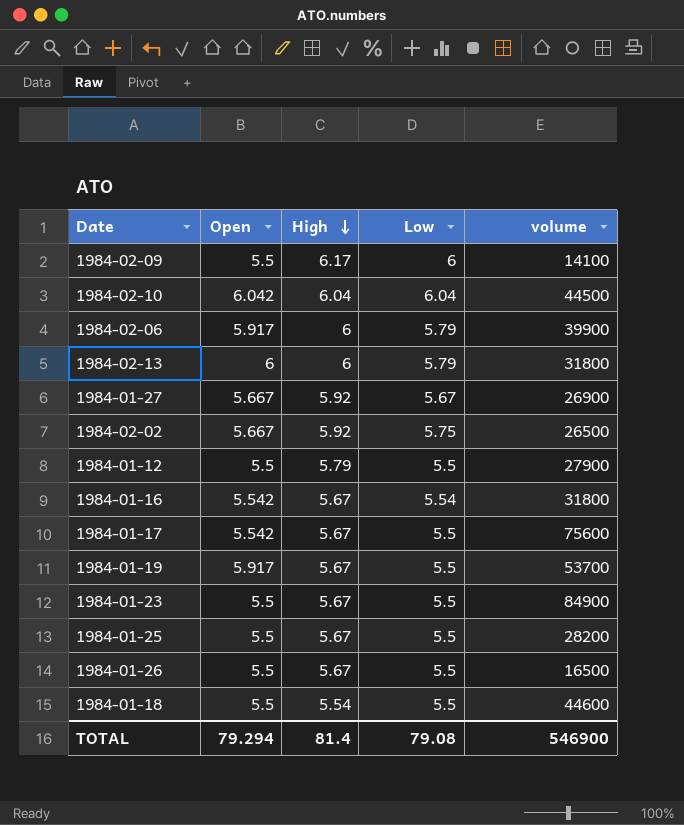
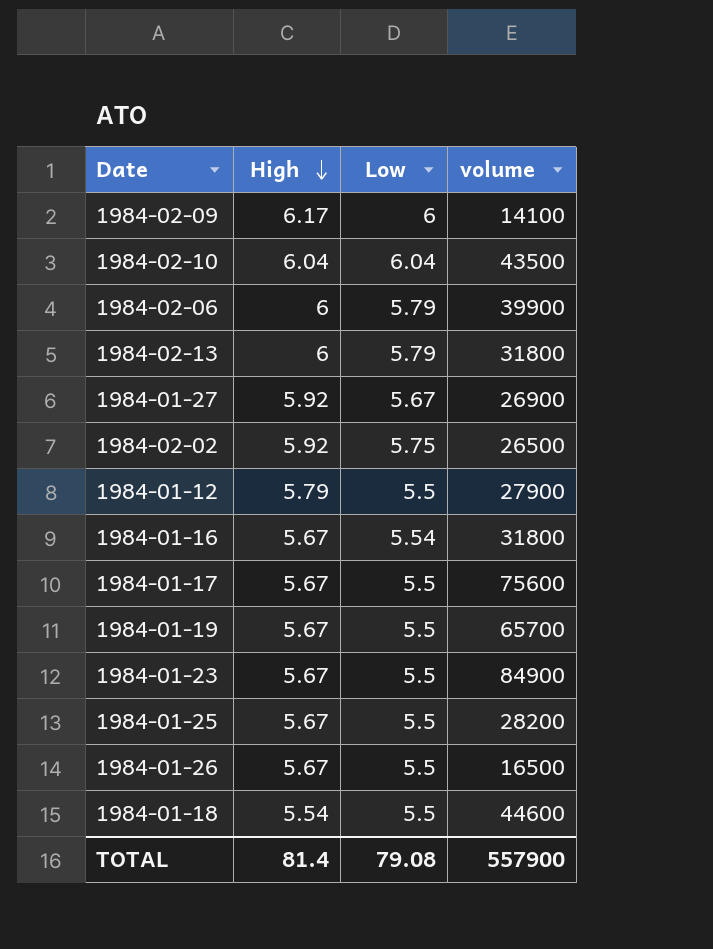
column Open | position: 2 -> none
1984-02-10 | volume: 44500 -> 43500
1984-01-19 | volume: 53700 -> 65700
TOTAL | volume: 546900 -> 557900

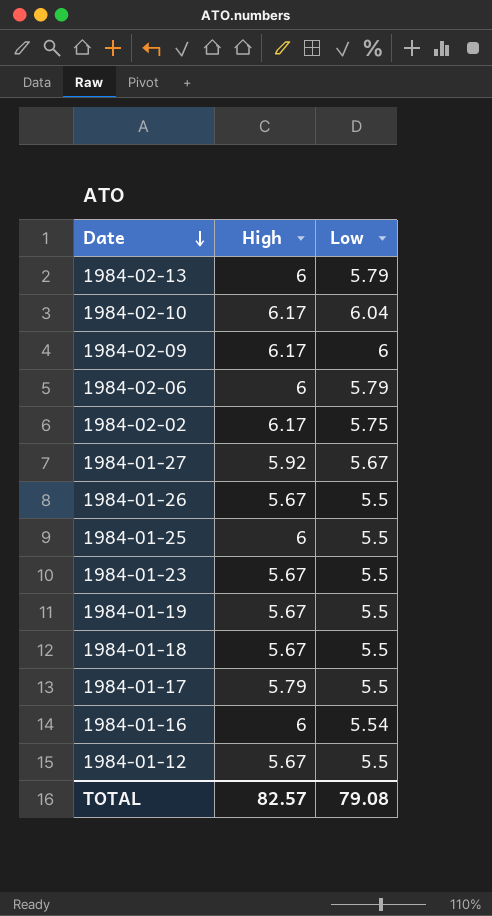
row order: High descending -> Date descending
column volume | position: 4 -> none
1984-02-10 | High: 6.04 -> 6.17
1984-02-02 | High: 5.92 -> 6.17
1984-01-25 | High: 5.67 -> 6
1984-01-18 | High: 5.54 -> 5.67
1984-01-17 | High: 5.67 -> 5.79
1984-01-16 | High: 5.67 -> 6
1984-01-12 | High: 5.79 -> 5.67
TOTAL | High: 81.4 -> 82.57

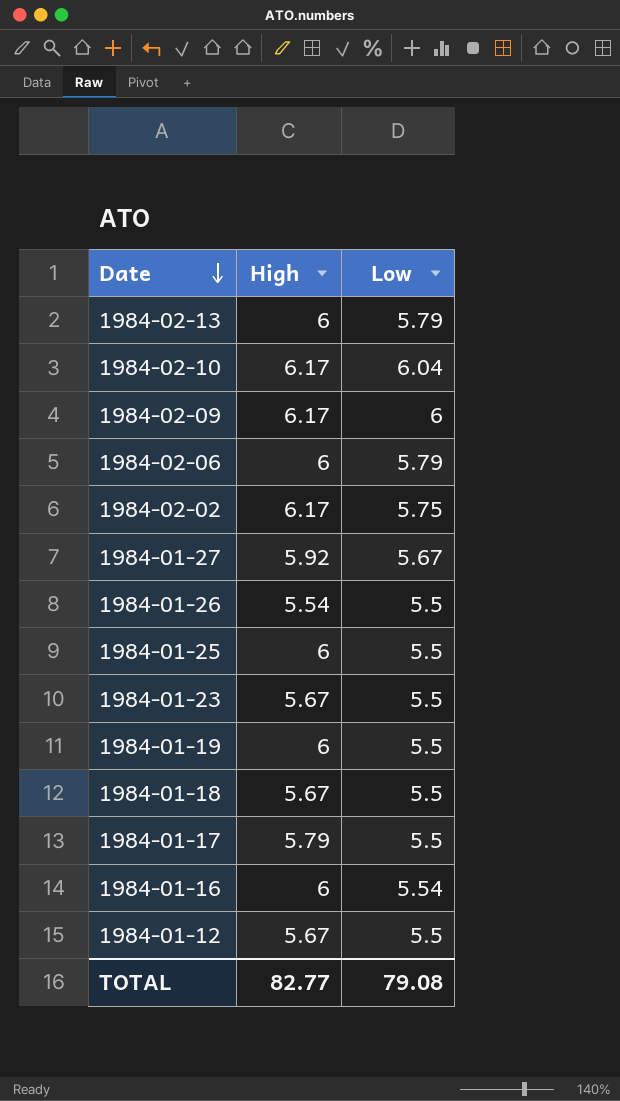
1984-01-26 | High: 5.67 -> 5.54
1984-01-19 | High: 5.67 -> 6
TOTAL | High: 82.57 -> 82.77

